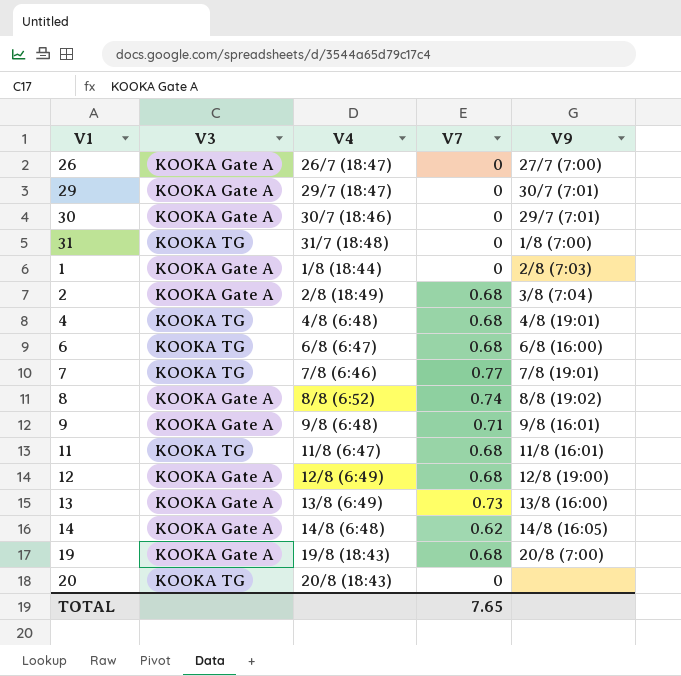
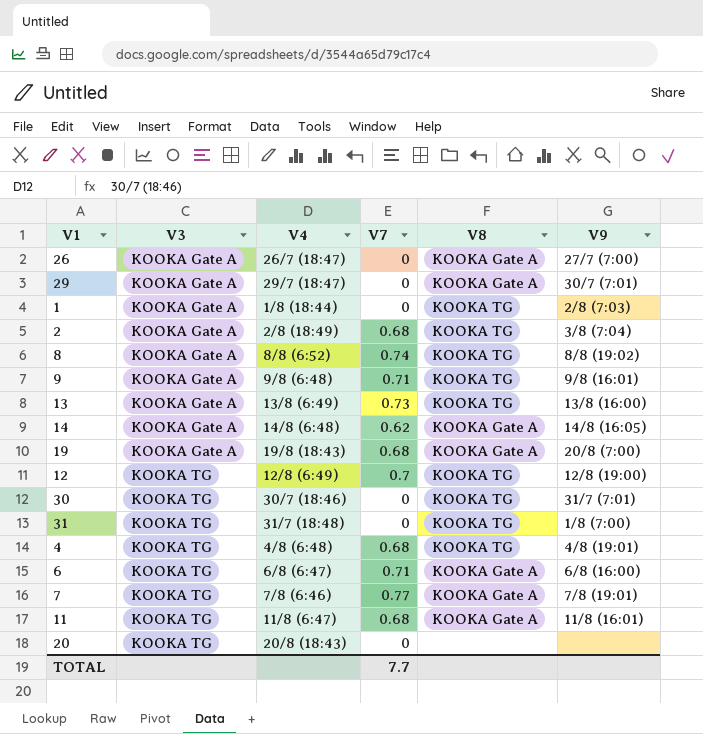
row order: none -> V3 ascending
column V8 | position: none -> 5
12 | V3: KOOKA Gate A -> KOOKA TG
12 | V7: 0.68 -> 0.7
30 | V3: KOOKA Gate A -> KOOKA TG
30 | V9: 29/7 (7:01) -> 31/7 (7:01)
6 | V7: 0.68 -> 0.71
TOTAL | V7: 7.65 -> 7.7

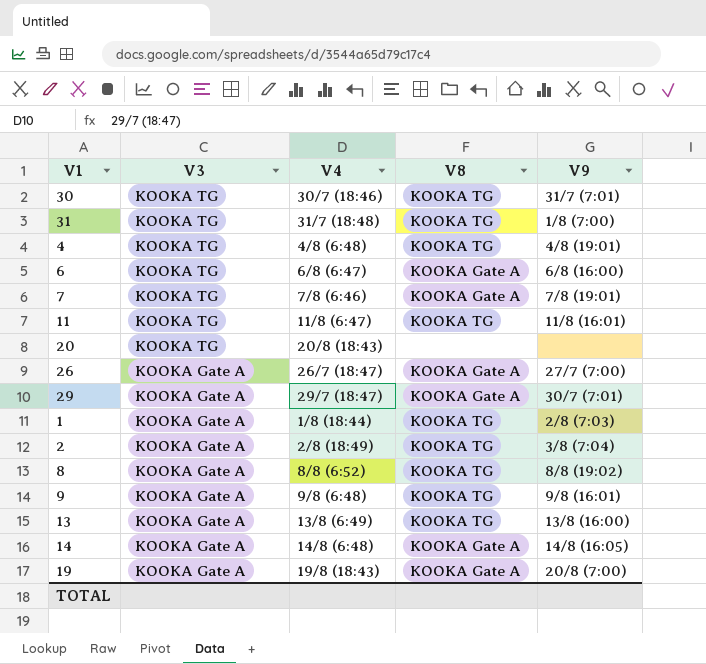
row order: V3 ascending -> V3 descending
column V7 | position: 4 -> none
row 12: KOOKA TG | 12/8 (6:49) | 0.7 | KOOKA TG | 12/8 (19:00) -> none
11 | V8: KOOKA Gate A -> KOOKA TG

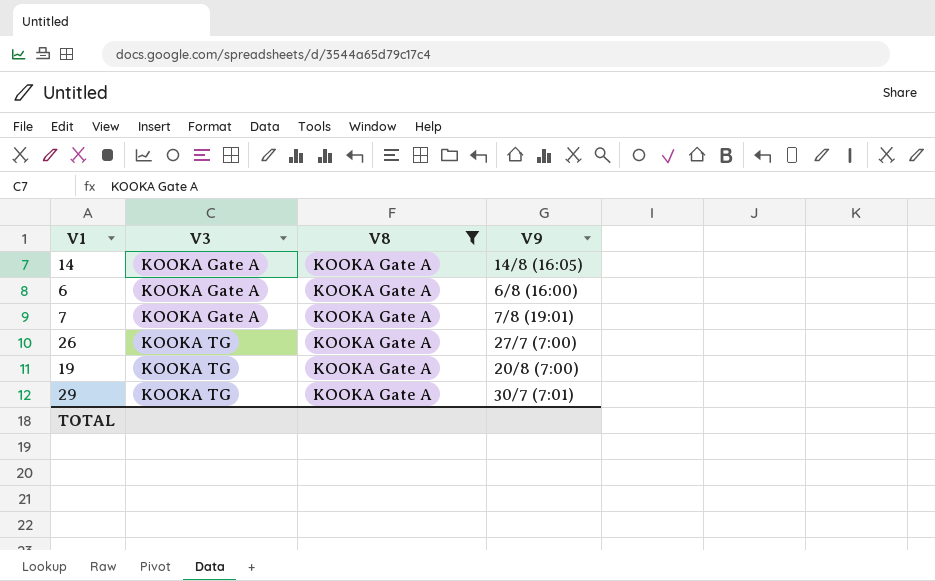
filter: none -> V8 = KOOKA Gate A
row order: V3 descending -> V3 ascending
column V4 | position: 3 -> none
6 | V3: KOOKA TG -> KOOKA Gate A
7 | V3: KOOKA TG -> KOOKA Gate A
26 | V3: KOOKA Gate A -> KOOKA TG
19 | V3: KOOKA Gate A -> KOOKA TG
29 | V3: KOOKA Gate A -> KOOKA TG

